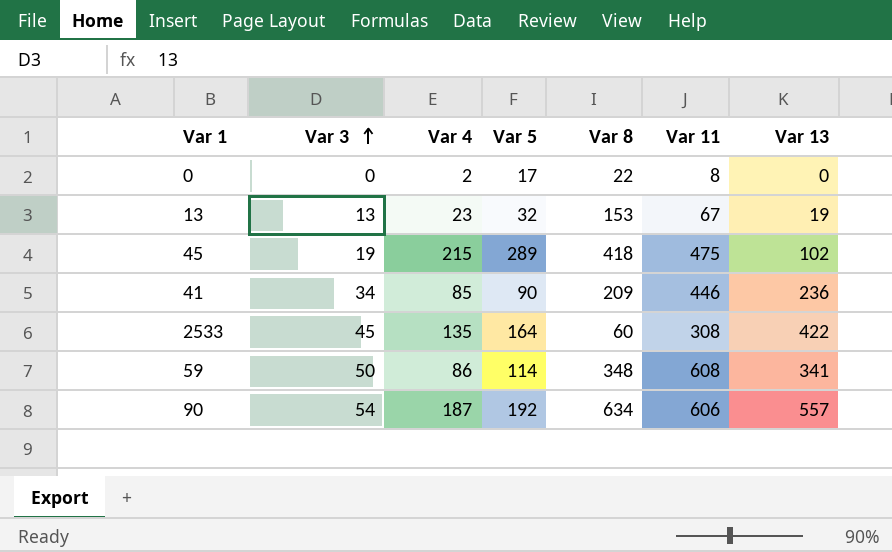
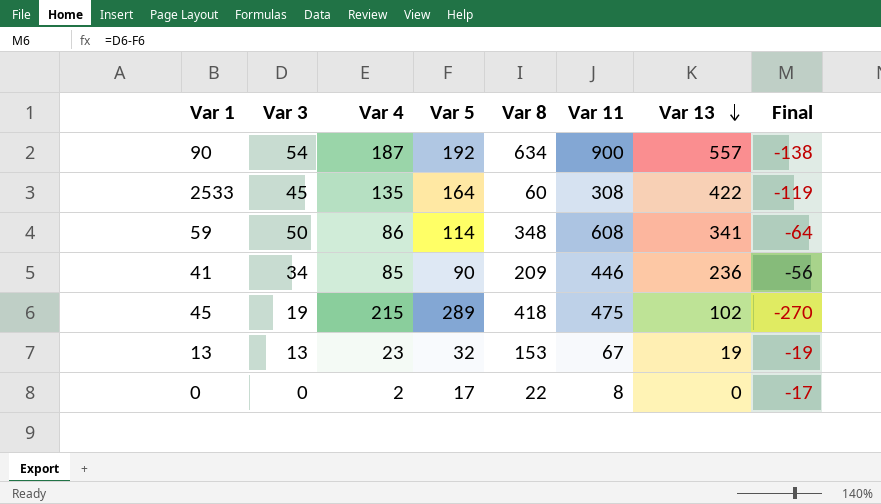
row order: Var 3 ascending -> Var 13 descending
column Final | formula: none -> [Var 3] - [Var 5]
90 | Var 11: 606 -> 900

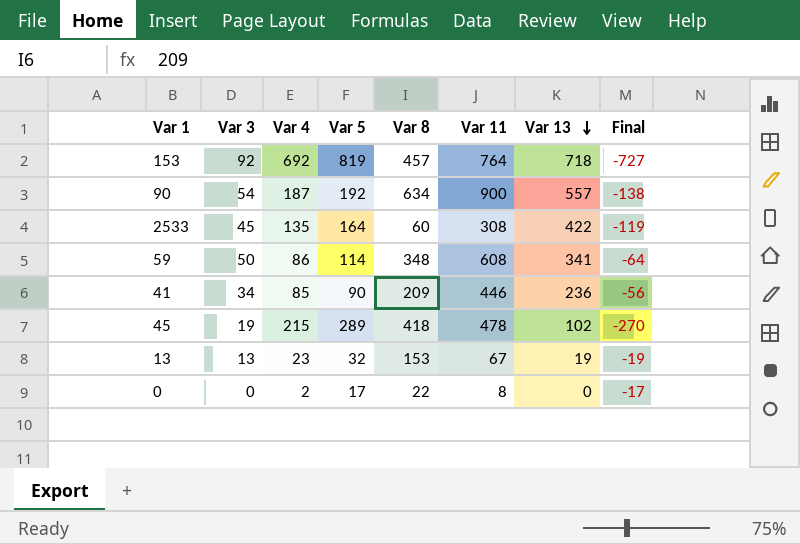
row 153: none -> 92 | 692 | 819 | 457 | 764 | 718 | -727
45 | Var 11: 475 -> 478

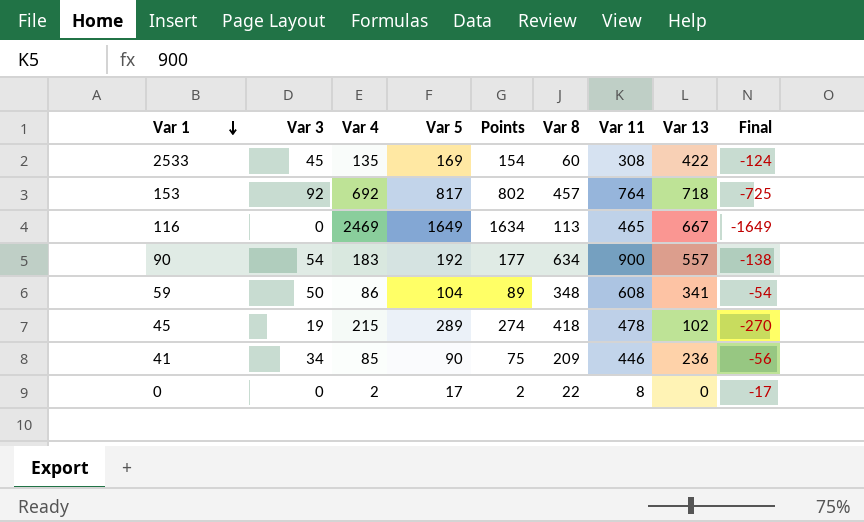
row order: Var 13 descending -> Var 1 descending
column Points | formula: none -> [Var 5] - 15
row 13: 13 | 23 | 32 | 153 | 67 | 19 | -19 -> none
2533 | Var 5: 164 -> 169
2533 | Final: -119 -> -124
153 | Var 5: 819 -> 817
153 | Final: -727 -> -725
row 116: none -> 0 | 2469 | 1649 | 1634 | 113 | 465 | 667 | -1649
90 | Var 4: 187 -> 183
59 | Var 5: 114 -> 104
59 | Final: -64 -> -54

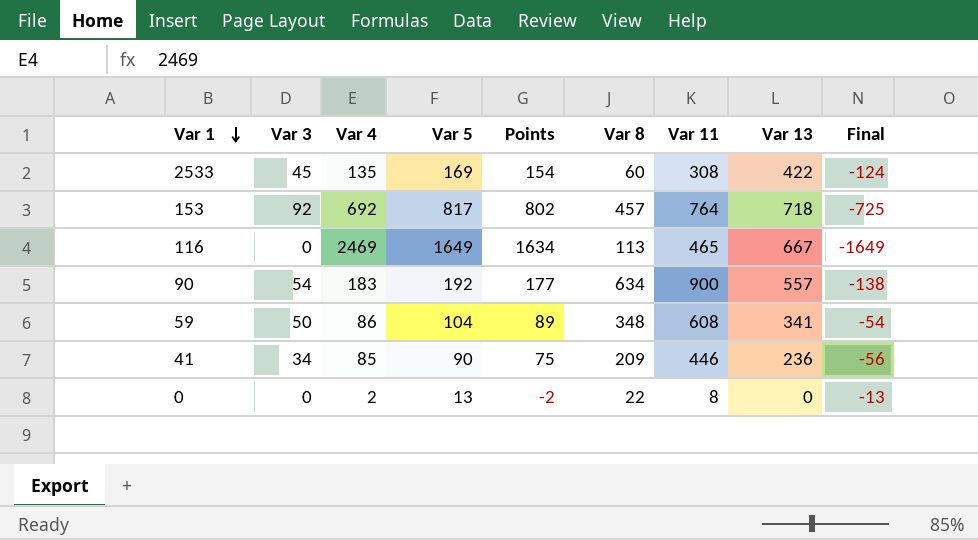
row 45: 19 | 215 | 289 | 274 | 418 | 478 | 102 | -270 -> none
0 | Var 5: 17 -> 13
0 | Points: 2 -> -2
0 | Final: -17 -> -13

